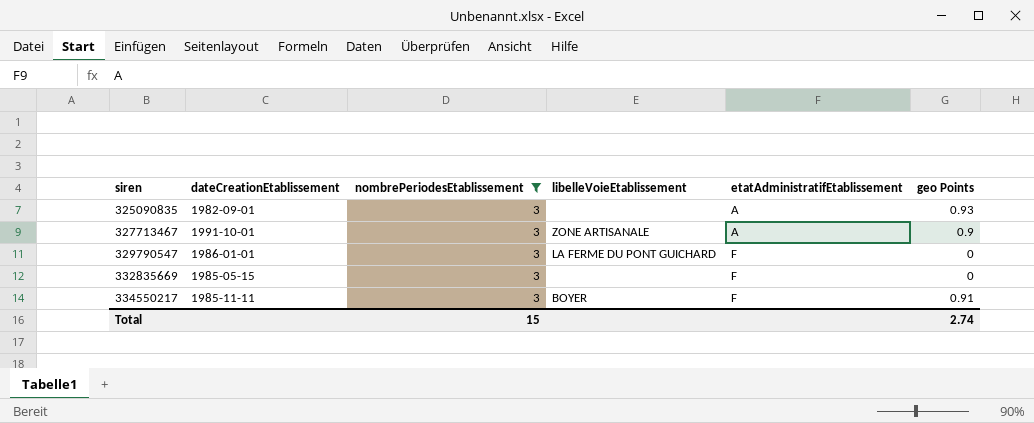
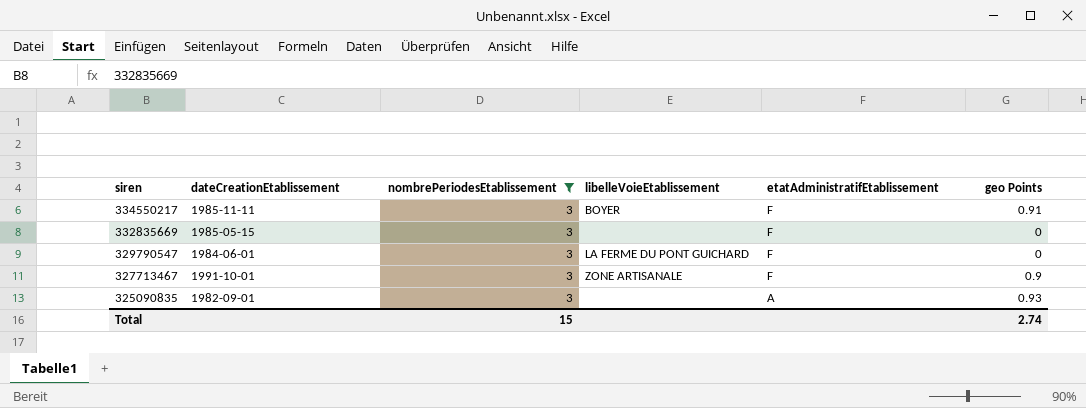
row order: siren ascending -> siren descending
329790547 | dateCreationEtablissement: 1986-01-01 -> 1984-06-01
327713467 | etatAdministratifEtablissement: A -> F

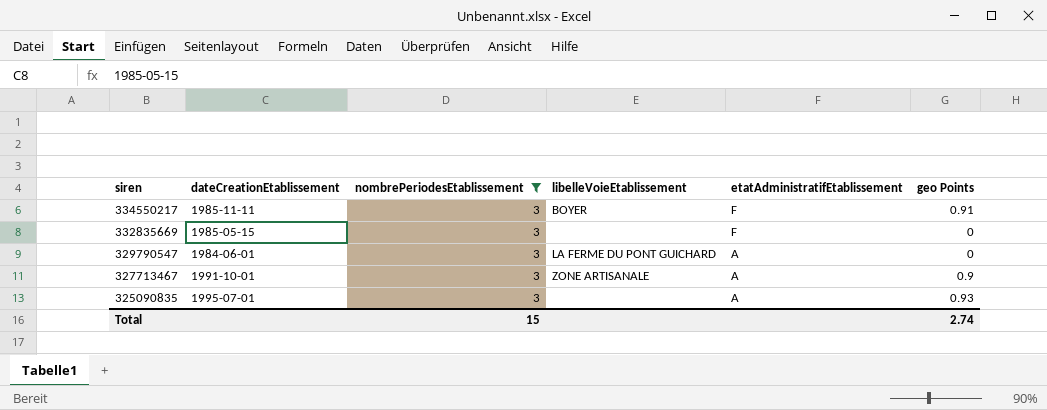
329790547 | etatAdministratifEtablissement: F -> A
327713467 | etatAdministratifEtablissement: F -> A
325090835 | dateCreationEtablissement: 1982-09-01 -> 1995-07-01

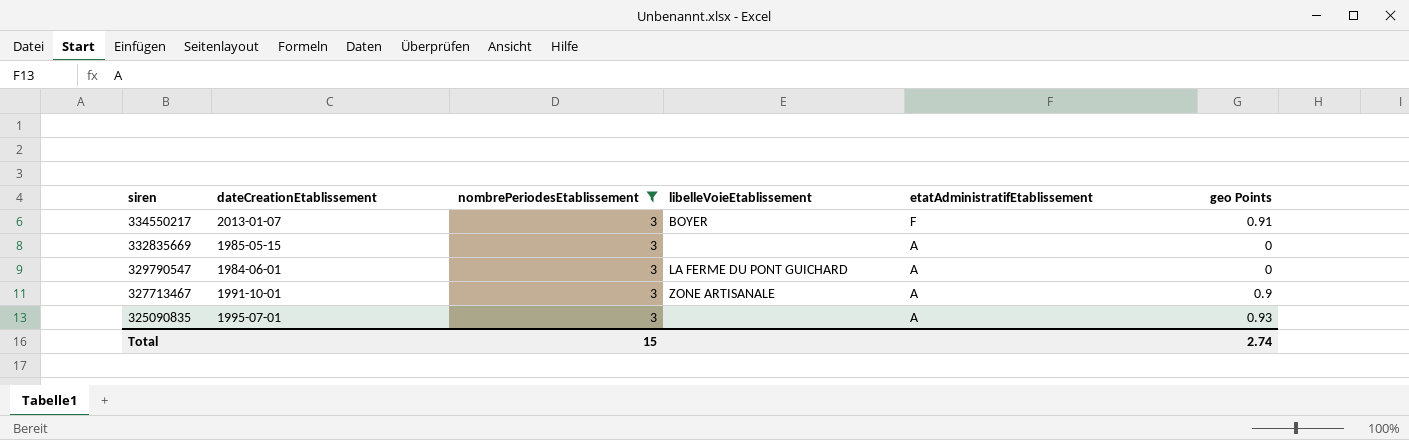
334550217 | dateCreationEtablissement: 1985-11-11 -> 2013-01-07
332835669 | etatAdministratifEtablissement: F -> A

